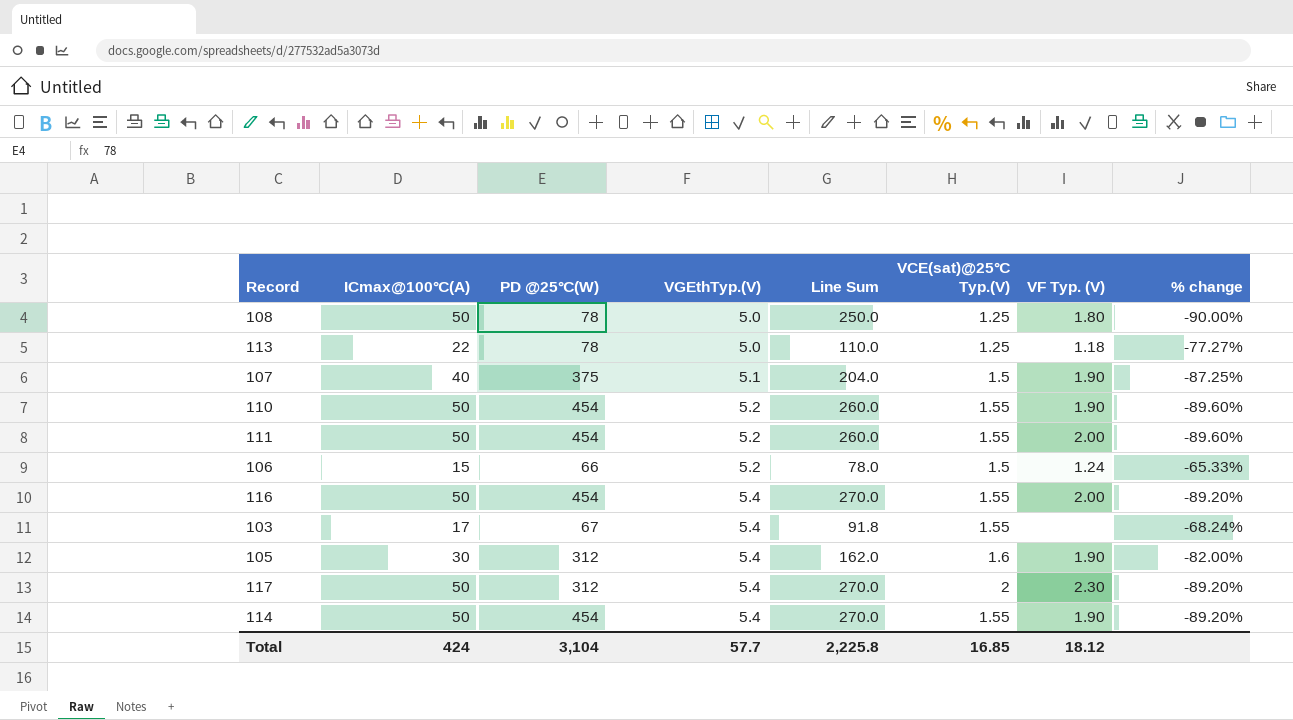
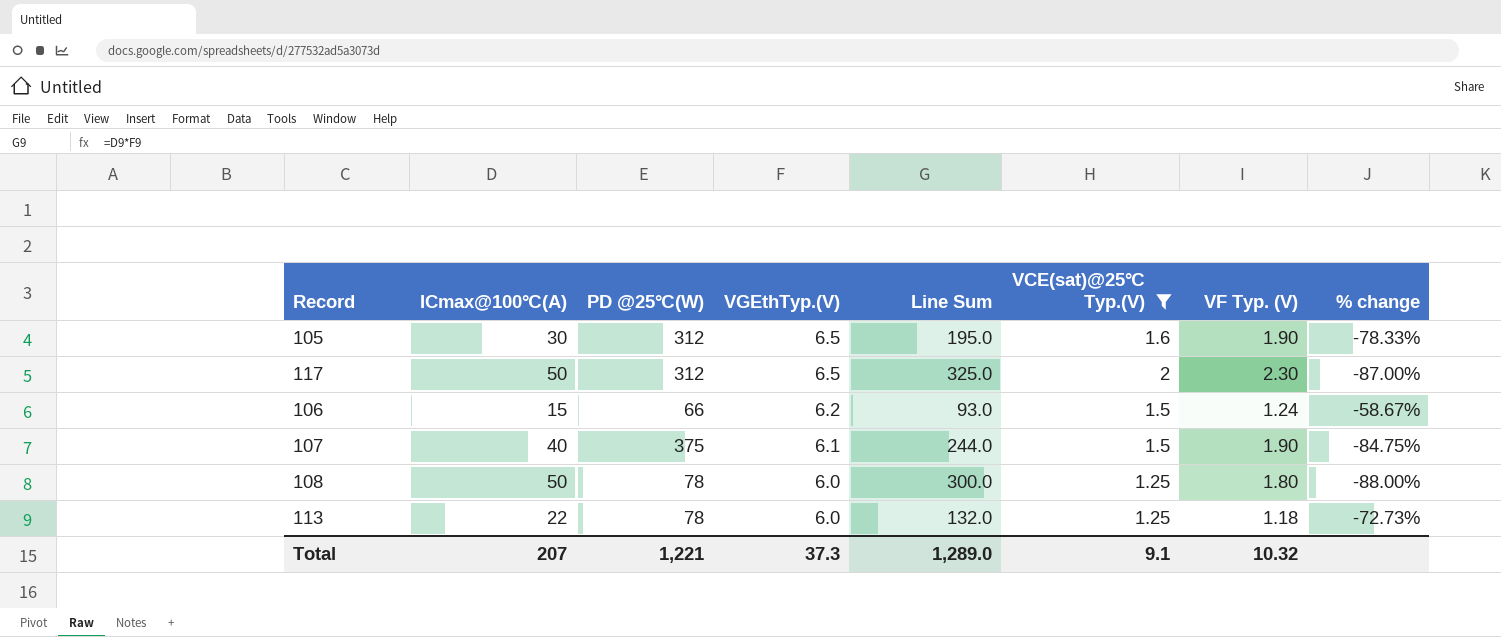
filter: none -> VCE(sat)@25℃ Typ.(V) != 1.55
row order: VGEthTyp.(V) ascending -> VGEthTyp.(V) descending
105 | VGEthTyp.(V): 5.4 -> 6.5
105 | Line Sum: 162.0 -> 195.0
105 | % change: -82.00% -> -78.33%
117 | VGEthTyp.(V): 5.4 -> 6.5
117 | Line Sum: 270.0 -> 325.0
117 | % change: -89.20% -> -87.00%
106 | VGEthTyp.(V): 5.2 -> 6.2
106 | Line Sum: 78.0 -> 93.0
106 | % change: -65.33% -> -58.67%
107 | VGEthTyp.(V): 5.1 -> 6.1
107 | Line Sum: 204.0 -> 244.0
107 | % change: -87.25% -> -84.75%
108 | VGEthTyp.(V): 5.0 -> 6.0
108 | Line Sum: 250.0 -> 300.0
108 | % change: -90.00% -> -88.00%
113 | VGEthTyp.(V): 5.0 -> 6.0
113 | Line Sum: 110.0 -> 132.0
113 | % change: -77.27% -> -72.73%
Total | ICmax@100℃(A): 424 -> 207
Total | PD @25℃(W): 3,104 -> 1,221
Total | VGEthTyp.(V): 57.7 -> 37.3
Total | Line Sum: 2,225.8 -> 1,289.0
Total | VCE(sat)@25℃ Typ.(V): 16.85 -> 9.1
Total | VF Typ. (V): 18.12 -> 10.32

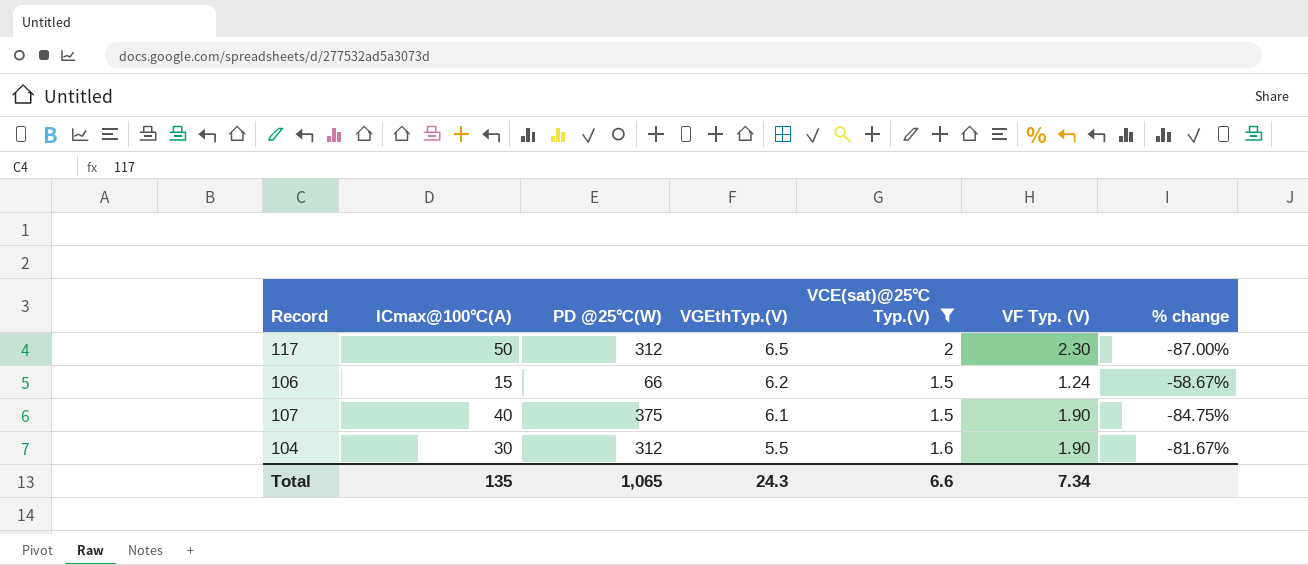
column Line Sum | formula: [ICmax@100℃(A)] * [VGEthTyp.(V)] -> none
row 105: 30 | 312 | 6.5 | 195.0 | 1.6 | 1.90 | -78.33% -> none
row 108: 50 | 78 | 6.0 | 300.0 | 1.25 | 1.80 | -88.00% -> none
row 113: 22 | 78 | 6.0 | 132.0 | 1.25 | 1.18 | -72.73% -> none
row 104: none -> 30 | 312 | 5.5 | 1.6 | 1.90 | -81.67%
Total | ICmax@100℃(A): 207 -> 135
Total | PD @25℃(W): 1,221 -> 1,065
Total | VGEthTyp.(V): 37.3 -> 24.3
Total | VCE(sat)@25℃ Typ.(V): 9.1 -> 6.6
Total | VF Typ. (V): 10.32 -> 7.34

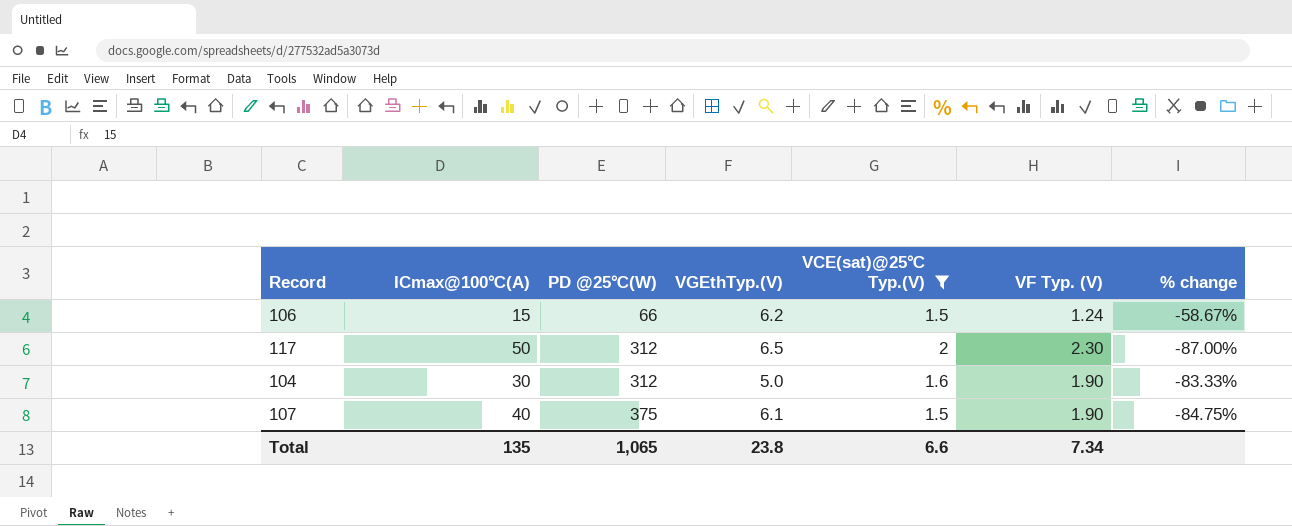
row order: VGEthTyp.(V) descending -> PD @25℃(W) ascending
104 | VGEthTyp.(V): 5.5 -> 5.0
104 | % change: -81.67% -> -83.33%
Total | VGEthTyp.(V): 24.3 -> 23.8

